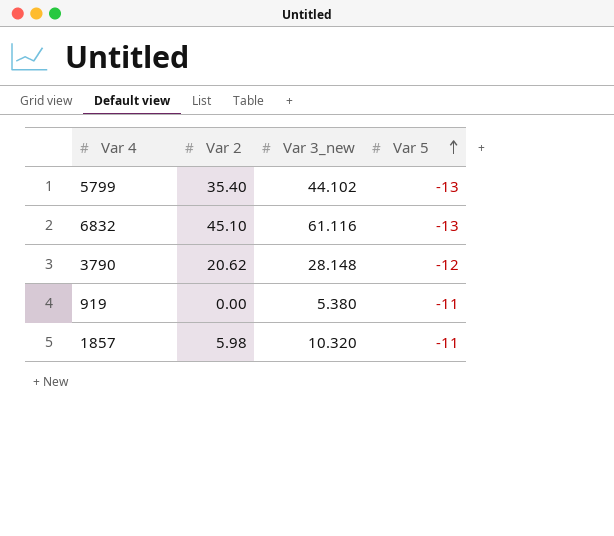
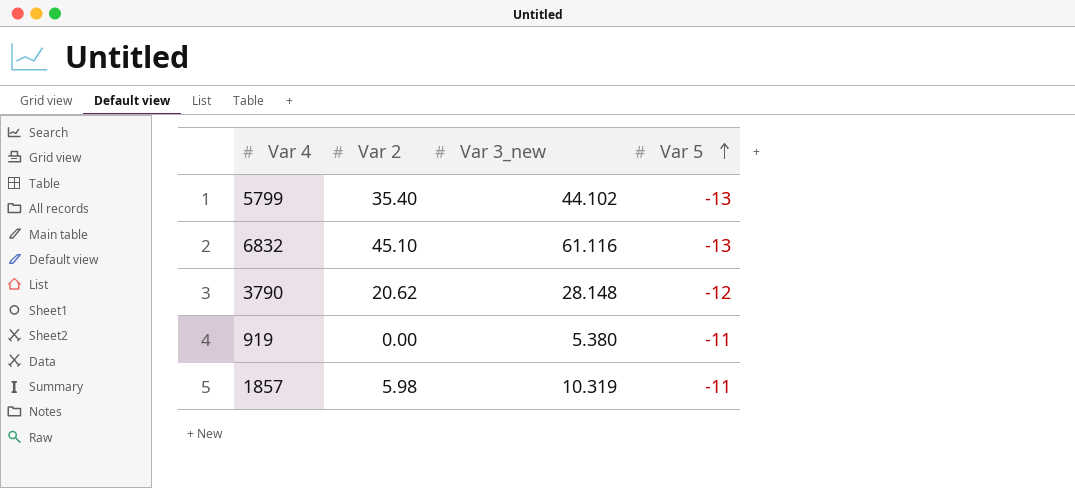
1857 | Var 3_new: 10.320 -> 10.319

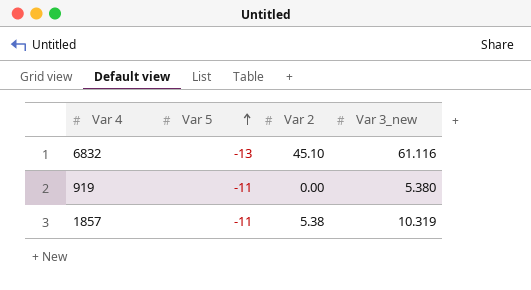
column Var 5 | position: 4 -> 2
row 5799: 35.40 | 44.102 | -13 -> none
row 3790: 20.62 | 28.148 | -12 -> none
1857 | Var 2: 5.98 -> 5.38

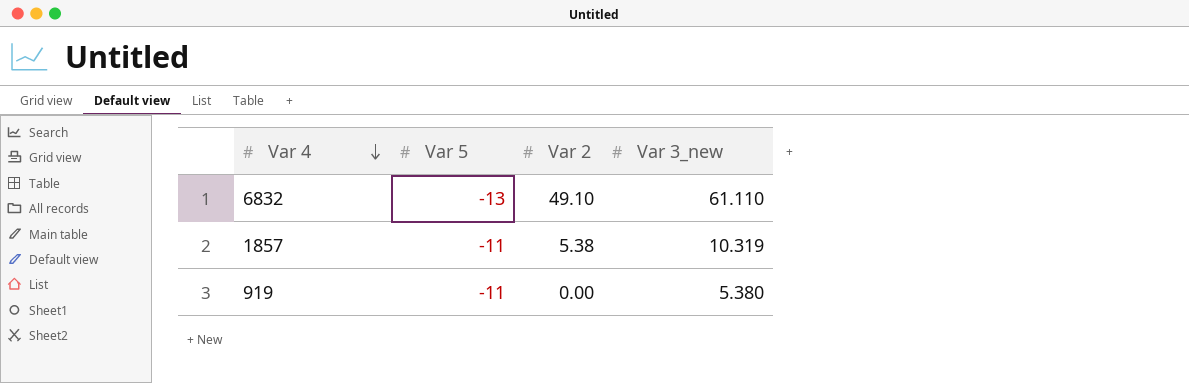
row order: Var 5 ascending -> Var 4 descending
6832 | Var 2: 45.10 -> 49.10
6832 | Var 3_new: 61.116 -> 61.110

